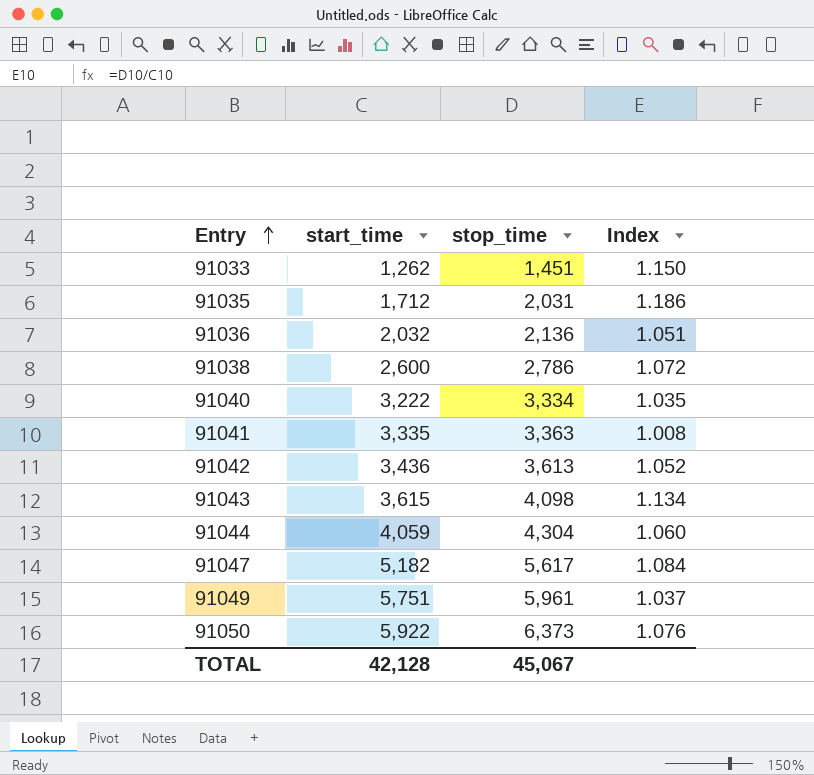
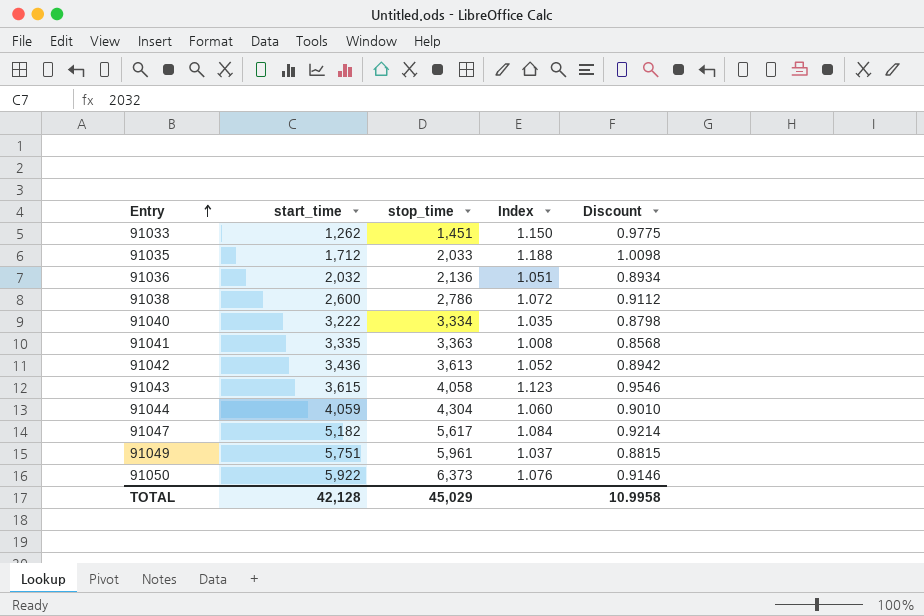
column Discount | formula: none -> [Index] * 0.85
91035 | stop_time: 2,031 -> 2,033
91035 | Index: 1.186 -> 1.188
91043 | stop_time: 4,098 -> 4,058
91043 | Index: 1.134 -> 1.123
TOTAL | stop_time: 45,067 -> 45,029

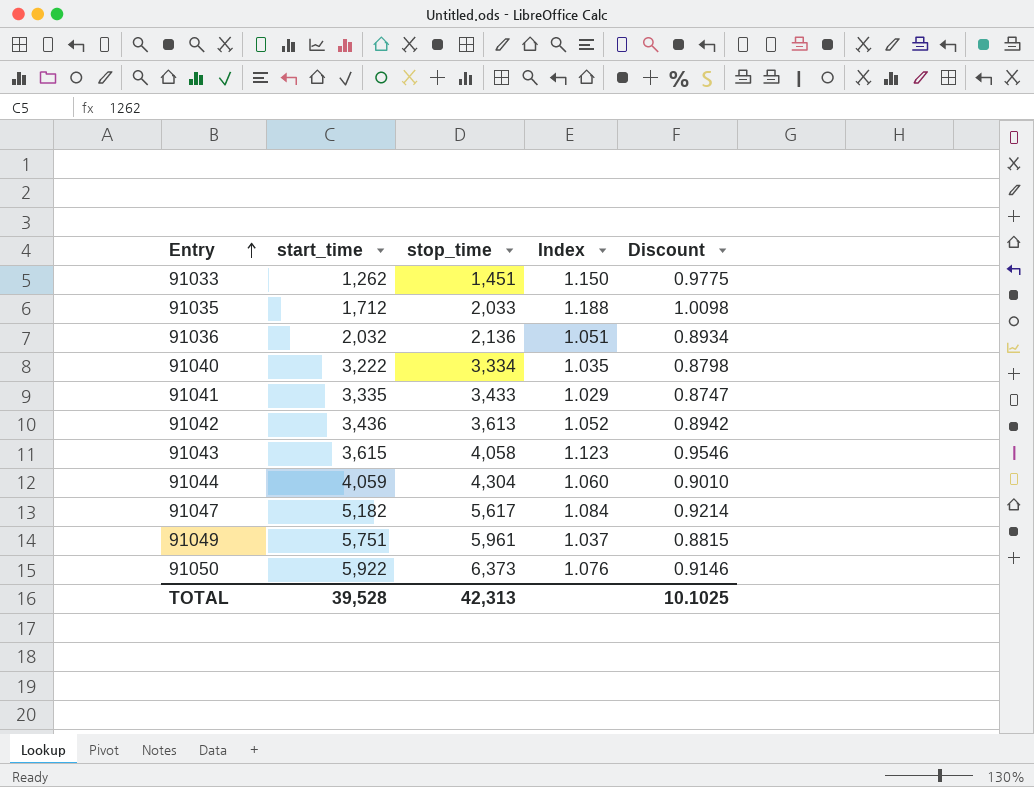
row 91038: 2,600 | 2,786 | 1.072 | 0.9112 -> none
91041 | stop_time: 3,363 -> 3,433
91041 | Index: 1.008 -> 1.029
91041 | Discount: 0.8568 -> 0.8747
TOTAL | start_time: 42,128 -> 39,528
TOTAL | stop_time: 45,029 -> 42,313
TOTAL | Discount: 10.9958 -> 10.1025

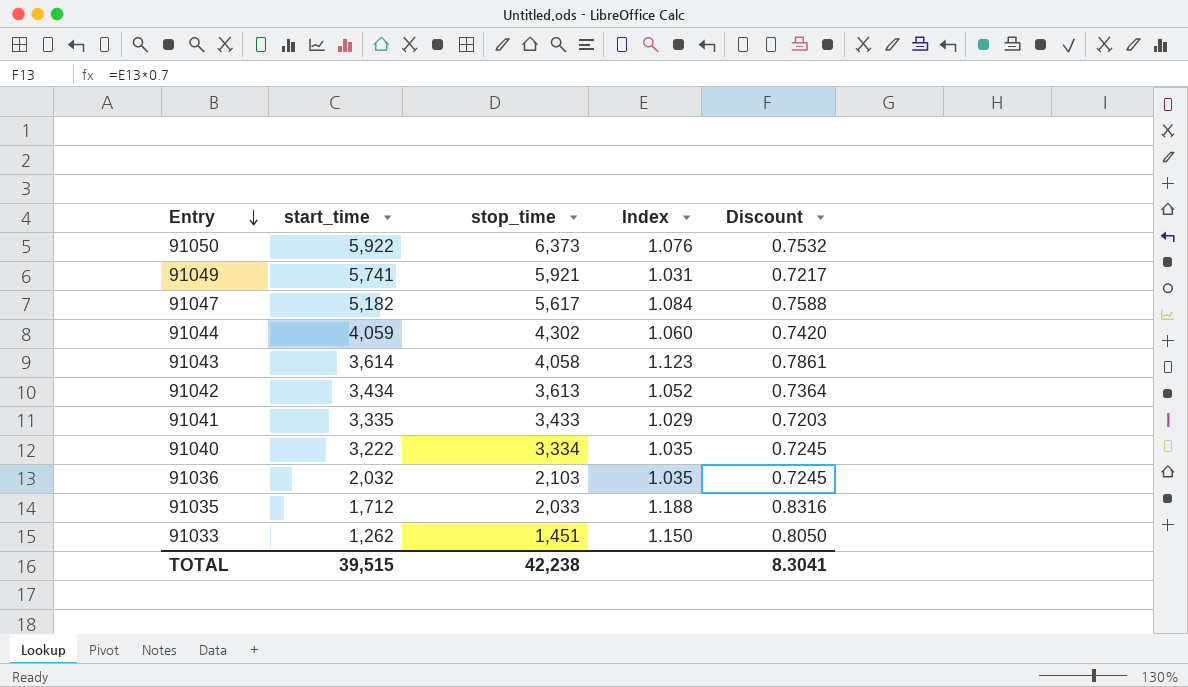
row order: Entry ascending -> Entry descending
column Discount | formula: [Index] * 0.85 -> [Index] * 0.7
91049 | start_time: 5,751 -> 5,741
91049 | stop_time: 5,961 -> 5,921
91049 | Index: 1.037 -> 1.031
91044 | stop_time: 4,304 -> 4,302
91043 | start_time: 3,615 -> 3,614
91042 | start_time: 3,436 -> 3,434
91036 | stop_time: 2,136 -> 2,103
91036 | Index: 1.051 -> 1.035
TOTAL | start_time: 39,528 -> 39,515
TOTAL | stop_time: 42,313 -> 42,238
TOTAL | Discount: 10.1025 -> 8.3041

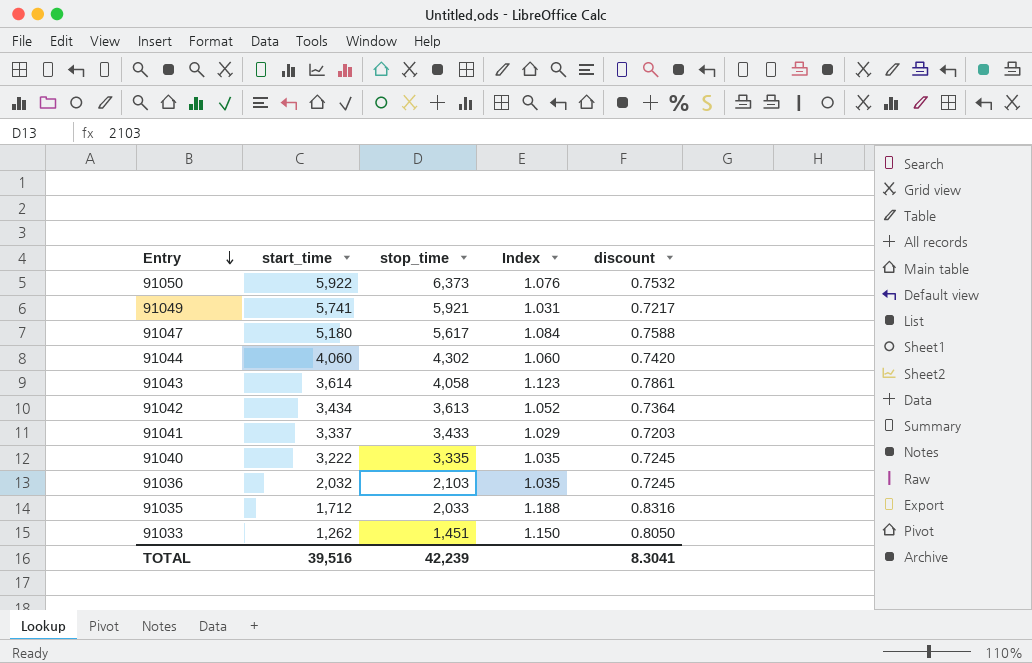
column name: Discount -> discount
91047 | start_time: 5,182 -> 5,180
91044 | start_time: 4,059 -> 4,060
91041 | start_time: 3,335 -> 3,337
91040 | stop_time: 3,334 -> 3,335
TOTAL | start_time: 39,515 -> 39,516
TOTAL | stop_time: 42,238 -> 42,239

